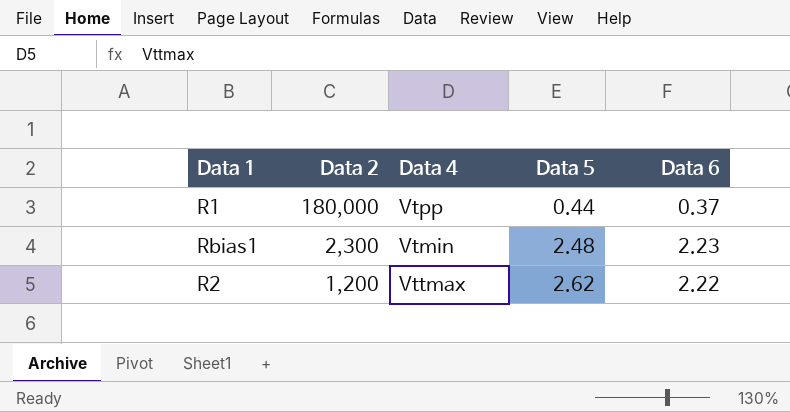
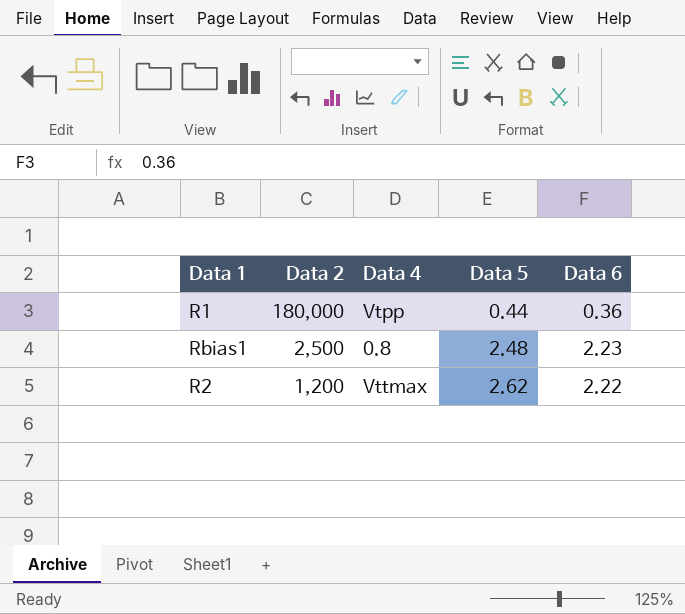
R1 | Data 6: 0.37 -> 0.36
Rbias1 | Data 2: 2,300 -> 2,500
Rbias1 | Data 4: Vtmin -> 0.8

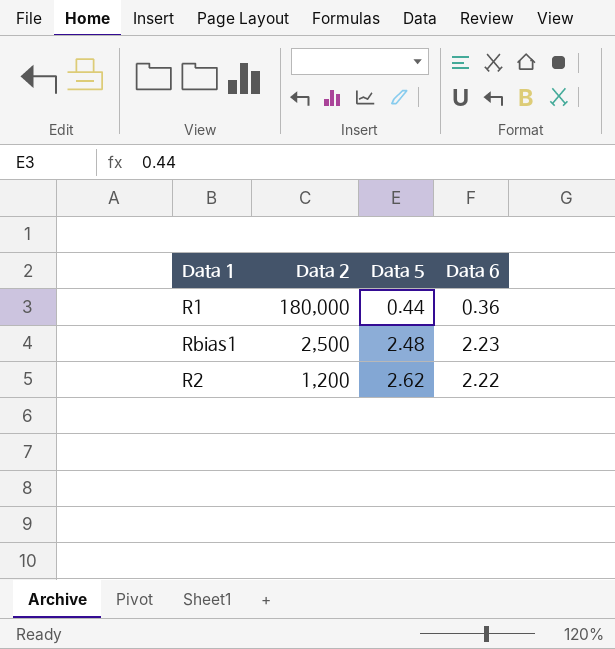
column Data 4 | position: 3 -> none

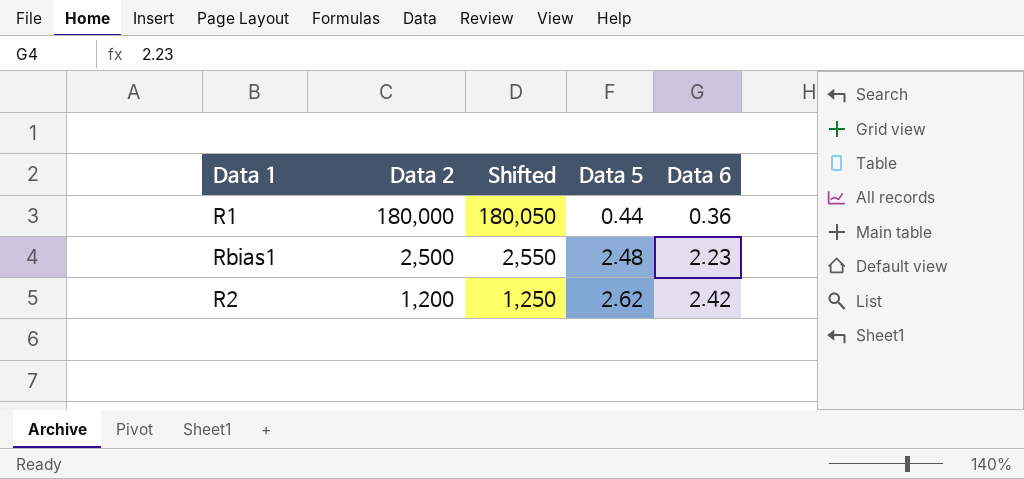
column Shifted | formula: none -> [Data 2] + 50
R2 | Data 6: 2.22 -> 2.42

